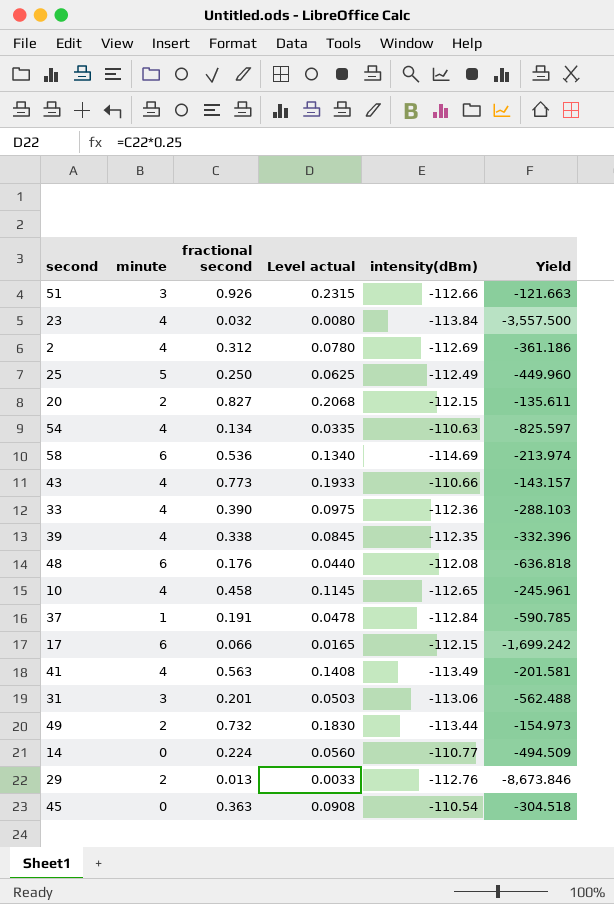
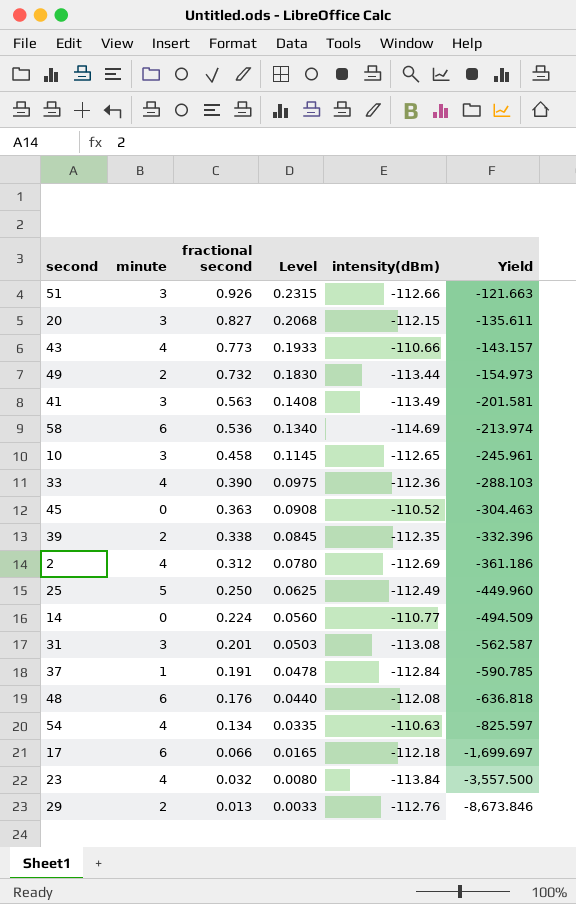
row order: none -> fractional second descending
column name: Level actual -> Level
20 | minute: 2 -> 3
41 | minute: 4 -> 3
10 | minute: 4 -> 3
45 | intensity(dBm): -110.54 -> -110.52
45 | Yield: -304.518 -> -304.463
39 | minute: 4 -> 2
31 | intensity(dBm): -113.06 -> -113.08
31 | Yield: -562.488 -> -562.587
17 | intensity(dBm): -112.15 -> -112.18
17 | Yield: -1,699.242 -> -1,699.697

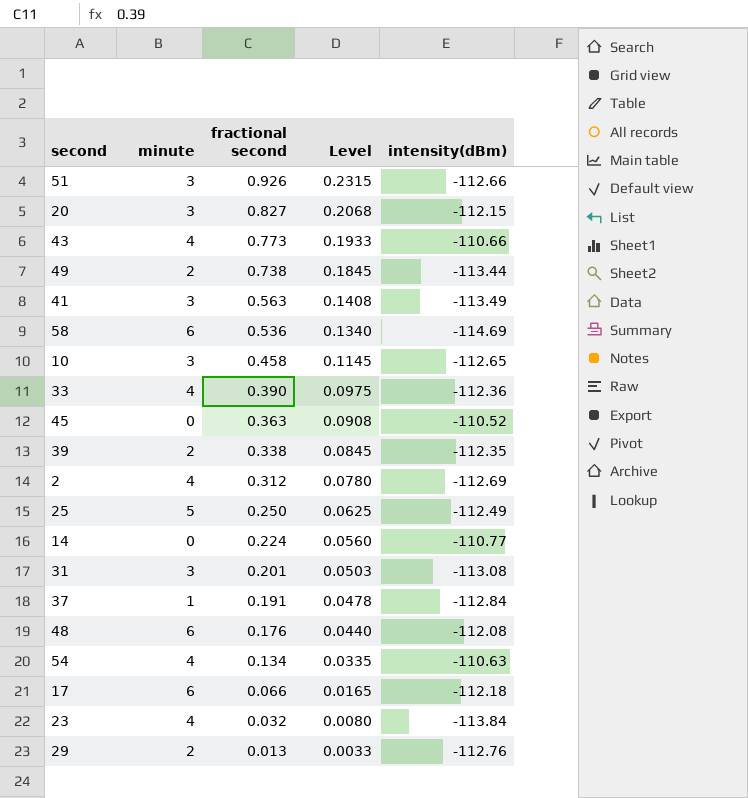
column Yield | formula: [intensity(dBm)] / [fractional second] -> none
49 | fractional second: 0.732 -> 0.738
49 | Level: 0.1830 -> 0.1845

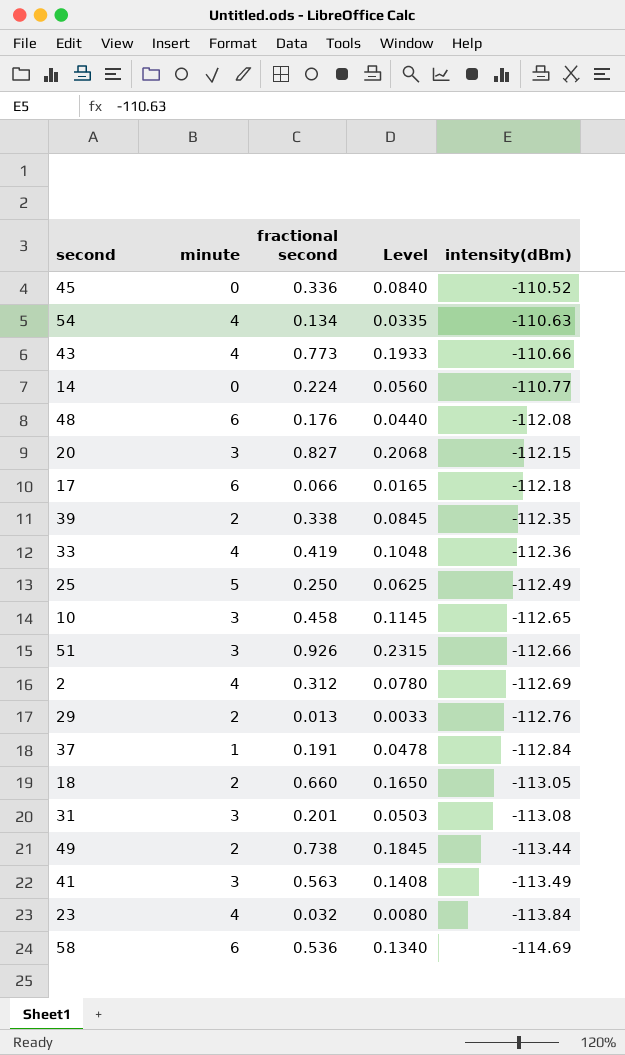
row order: fractional second descending -> intensity(dBm) descending
45 | fractional second: 0.363 -> 0.336
45 | Level: 0.0908 -> 0.0840
33 | fractional second: 0.390 -> 0.419
33 | Level: 0.0975 -> 0.1048
row 18: none -> 2 | 0.660 | 0.1650 | -113.05

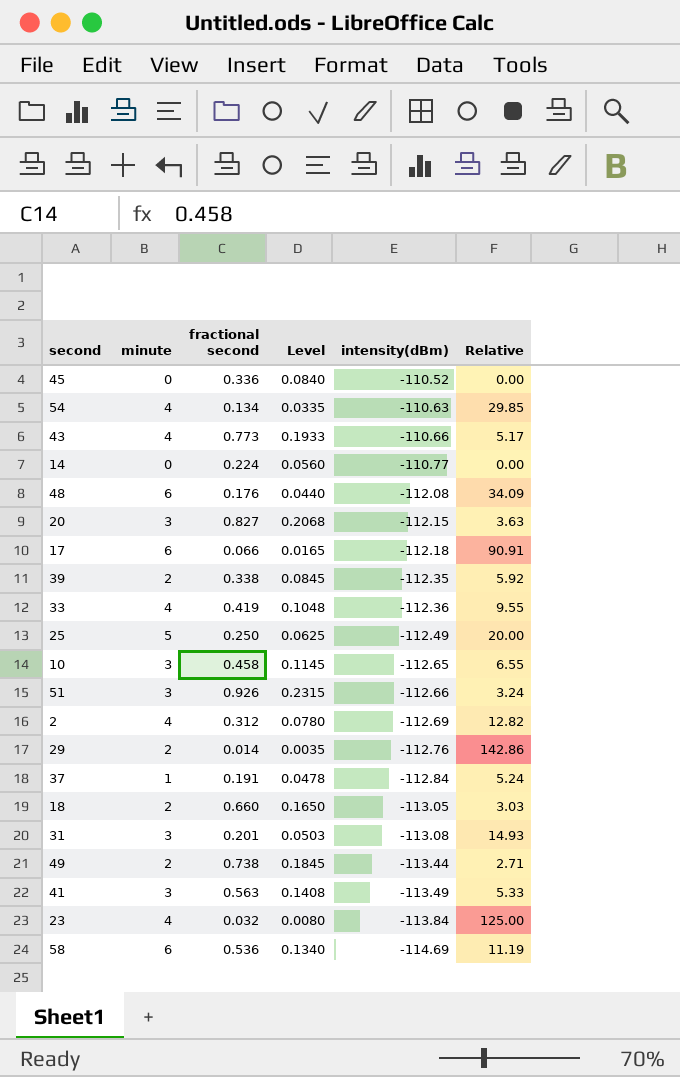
column Relative | formula: none -> [minute] / [fractional second]
29 | fractional second: 0.013 -> 0.014
29 | Level: 0.0033 -> 0.0035

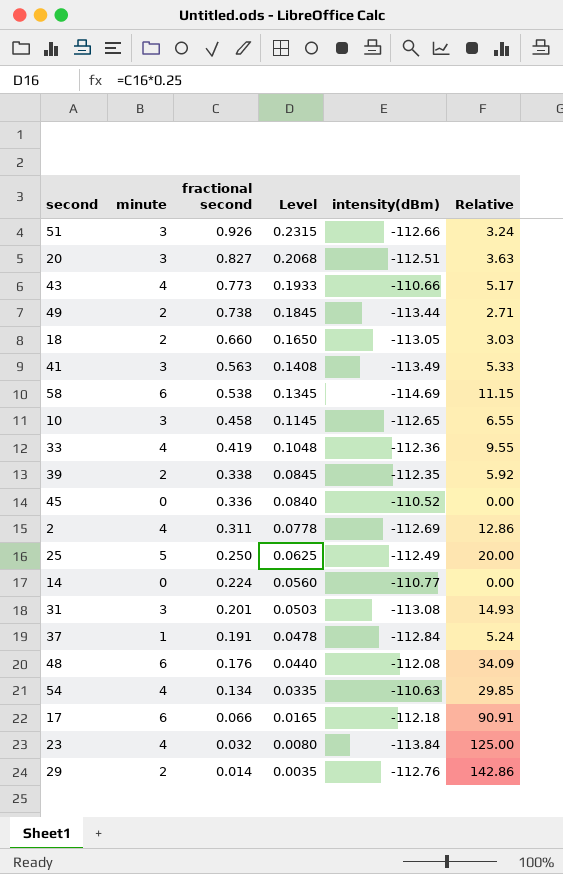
row order: intensity(dBm) descending -> fractional second descending
20 | intensity(dBm): -112.15 -> -112.51
58 | fractional second: 0.536 -> 0.538
58 | Level: 0.1340 -> 0.1345
58 | Relative: 11.19 -> 11.15
2 | fractional second: 0.312 -> 0.311
2 | Level: 0.0780 -> 0.0778
2 | Relative: 12.82 -> 12.86

